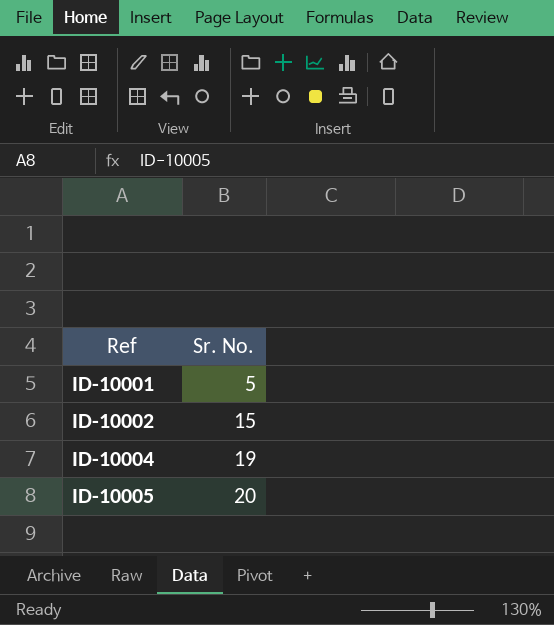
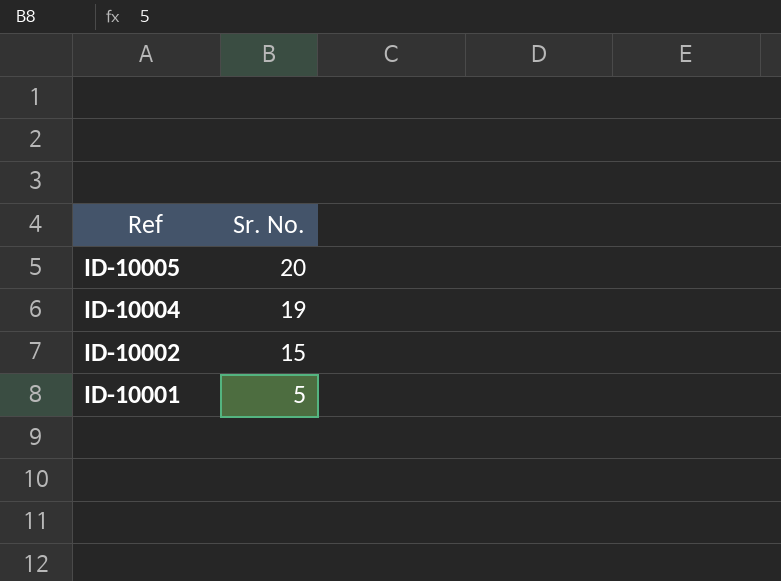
row order: Ref ascending -> Ref descending

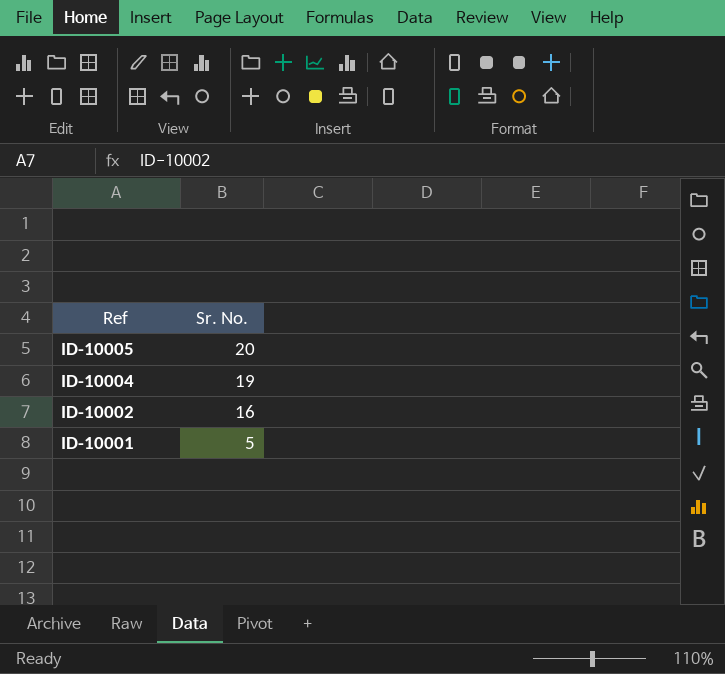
ID-10002 | Sr. No.: 15 -> 16

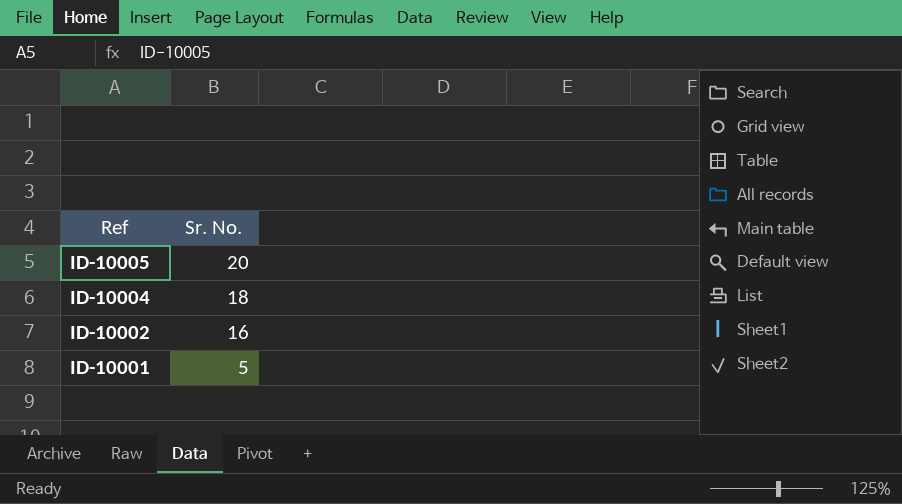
ID-10004 | Sr. No.: 19 -> 18

